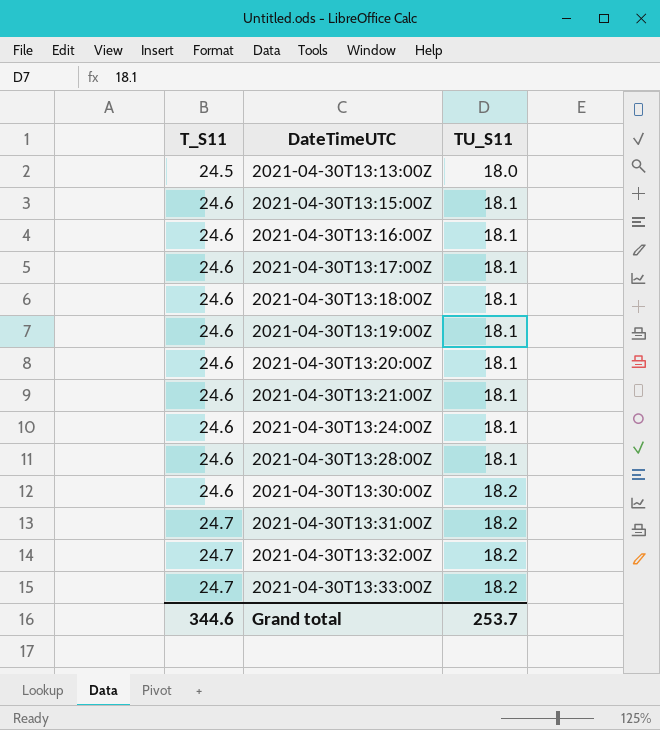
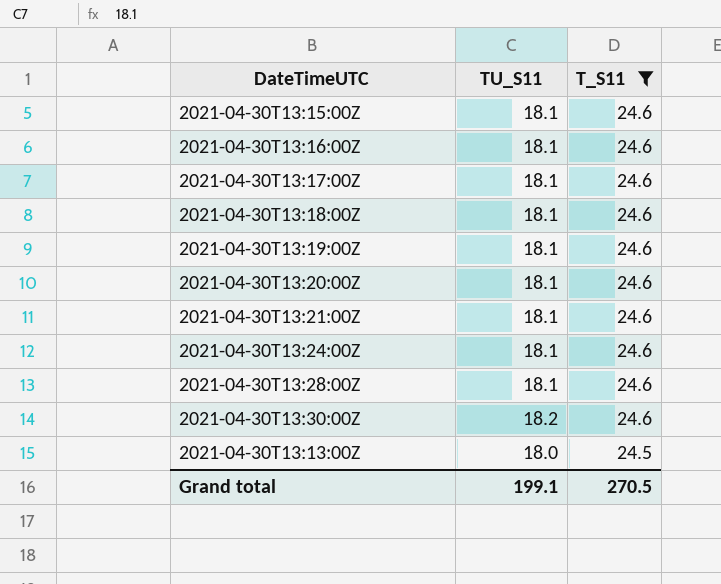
filter: none -> T_S11 != 24.7
row order: T_S11 ascending -> T_S11 descending
column T_S11 | position: 1 -> 3
Grand total | TU_S11: 253.7 -> 199.1
Grand total | T_S11: 344.6 -> 270.5

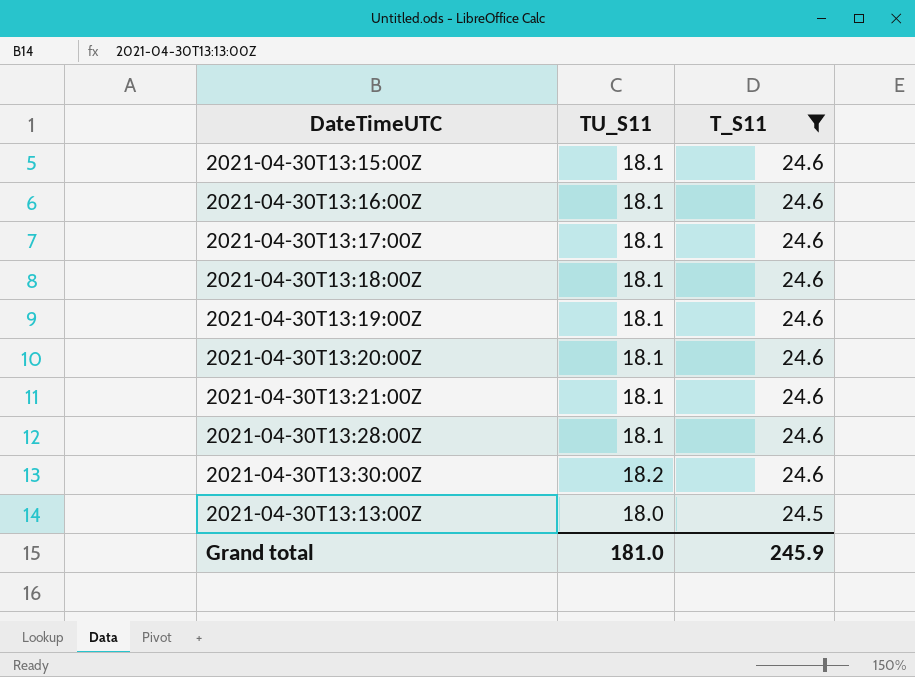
row 2021-04-30T13:24:00Z: 18.1 | 24.6 -> none
Grand total | TU_S11: 199.1 -> 181.0
Grand total | T_S11: 270.5 -> 245.9

